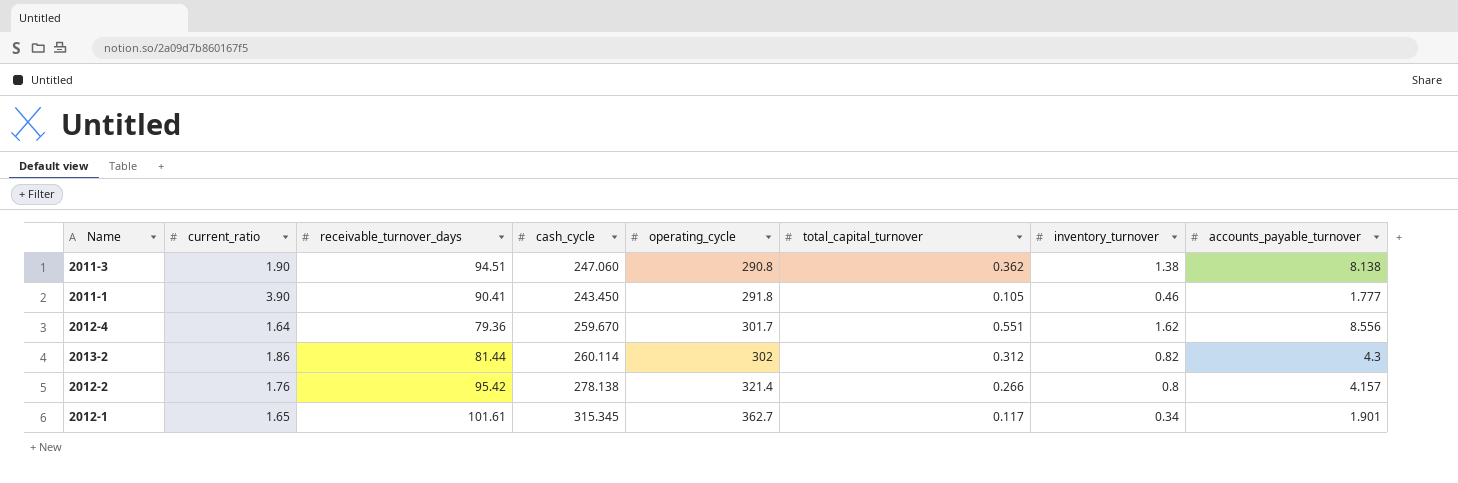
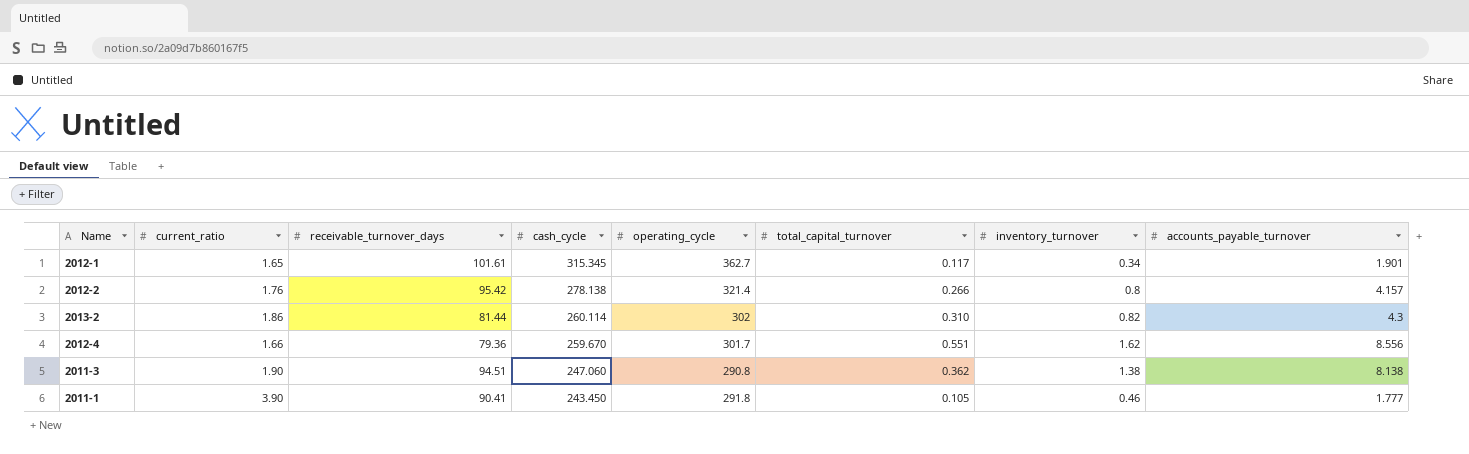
row order: operating_cycle ascending -> cash_cycle descending
2013-2 | total_capital_turnover: 0.312 -> 0.310
2012-4 | current_ratio: 1.64 -> 1.66

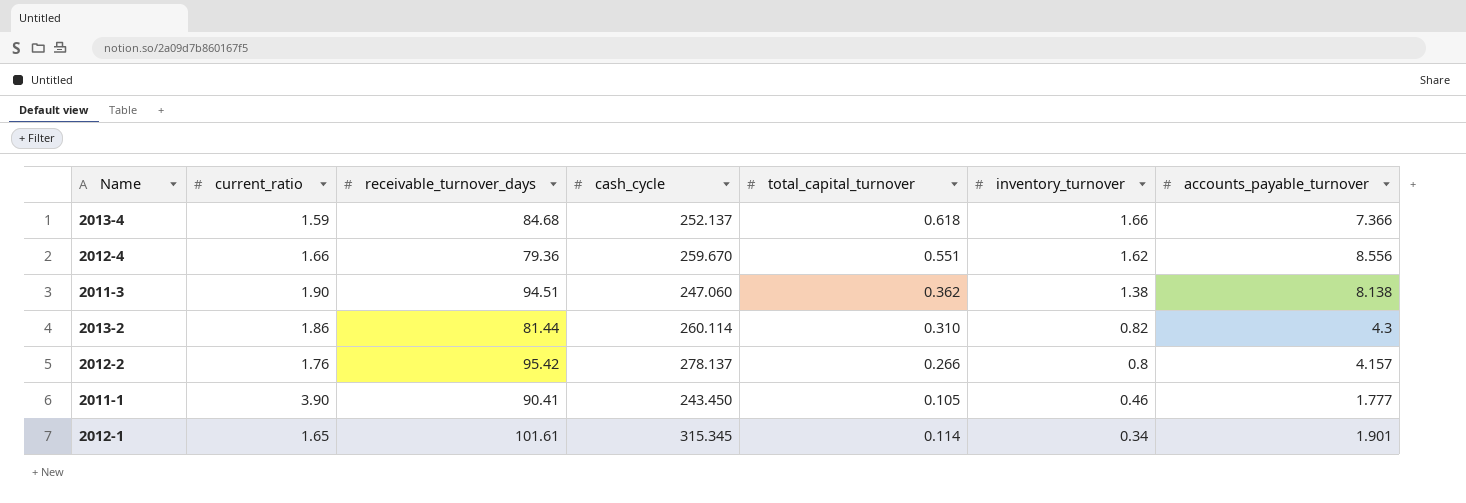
row order: cash_cycle descending -> inventory_turnover descending
column operating_cycle | position: 5 -> none
row 2013-4: none -> 1.59 | 84.68 | 252.137 | 0.618 | 1.66 | 7.366
2012-2 | cash_cycle: 278.138 -> 278.137
2012-1 | total_capital_turnover: 0.117 -> 0.114

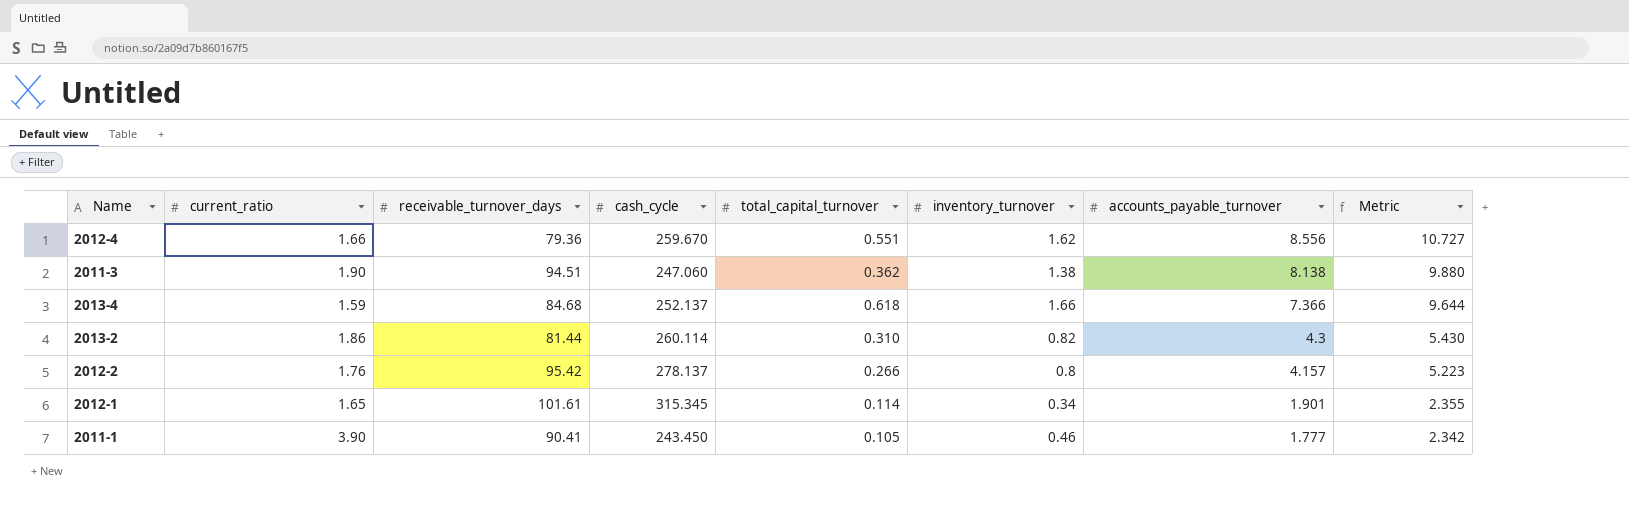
row order: inventory_turnover descending -> accounts_payable_turnover descending
column Metric | formula: none -> [total_capital_turnover] + [inventory_turnover] + [accounts_payable_turnover]

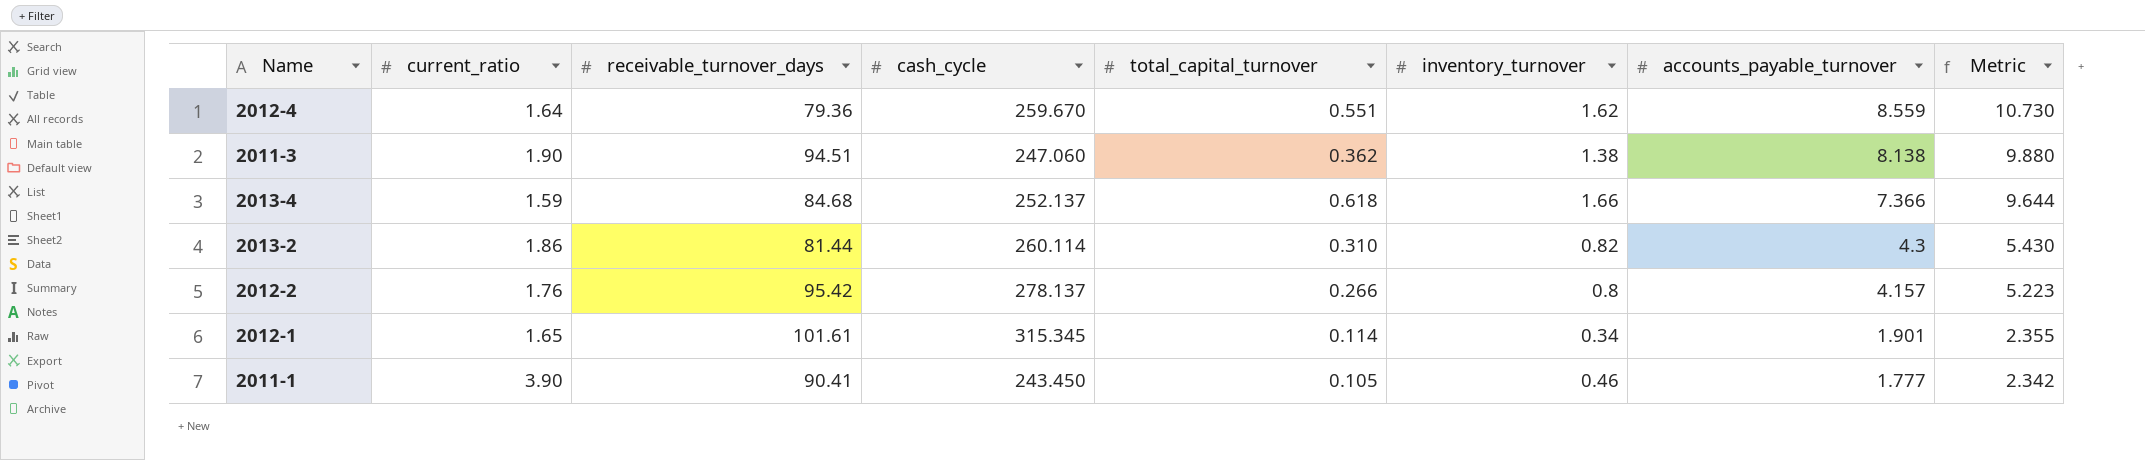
2012-4 | current_ratio: 1.66 -> 1.64
2012-4 | accounts_payable_turnover: 8.556 -> 8.559
2012-4 | Metric: 10.727 -> 10.730

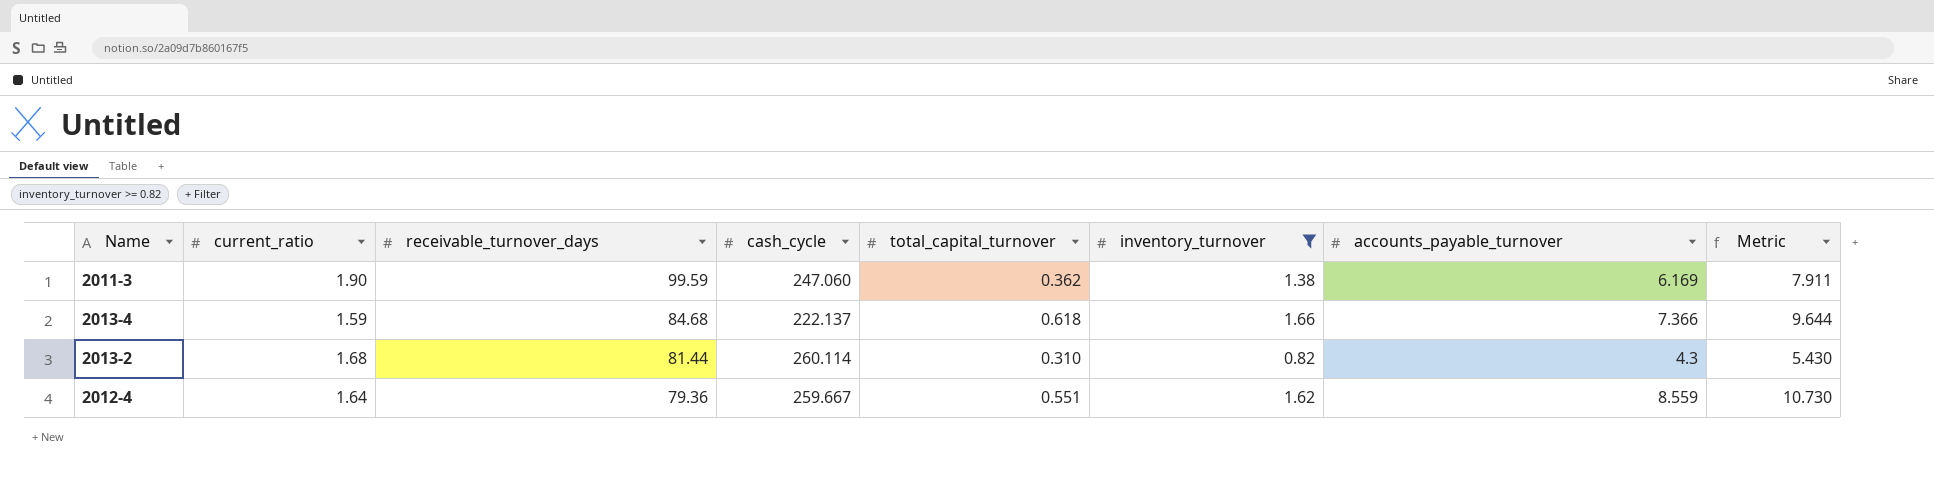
filter: none -> inventory_turnover >= 0.82
row order: accounts_payable_turnover descending -> receivable_turnover_days descending
2011-3 | receivable_turnover_days: 94.51 -> 99.59
2011-3 | accounts_payable_turnover: 8.138 -> 6.169
2011-3 | Metric: 9.880 -> 7.911
2013-4 | cash_cycle: 252.137 -> 222.137
2013-2 | current_ratio: 1.86 -> 1.68
2012-4 | cash_cycle: 259.670 -> 259.667

